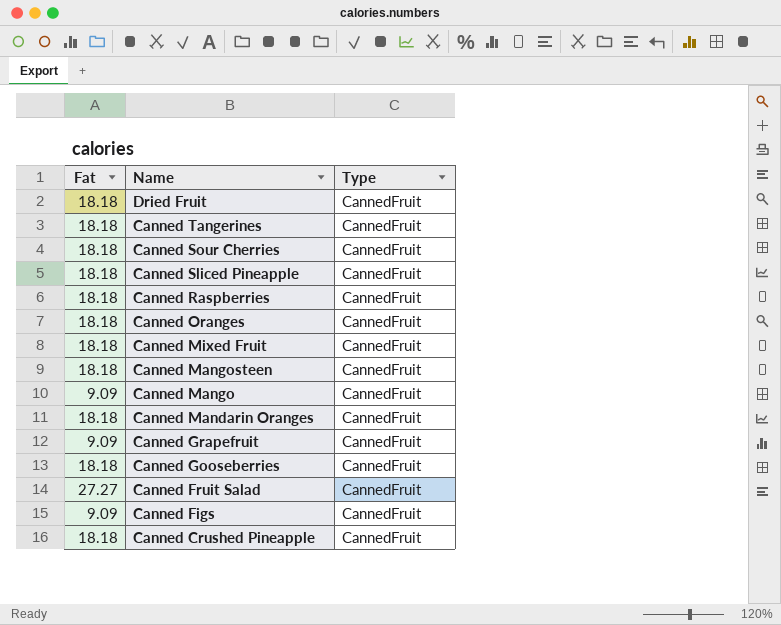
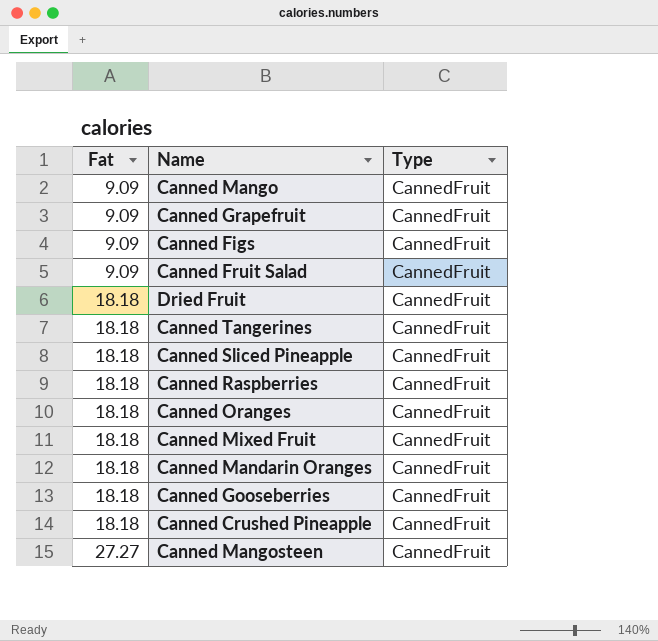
row order: Name descending -> Fat ascending
row Canned Sour Cherries: 18.18 | CannedFruit -> none
Canned Fruit Salad | Fat: 27.27 -> 9.09
Canned Mangosteen | Fat: 18.18 -> 27.27

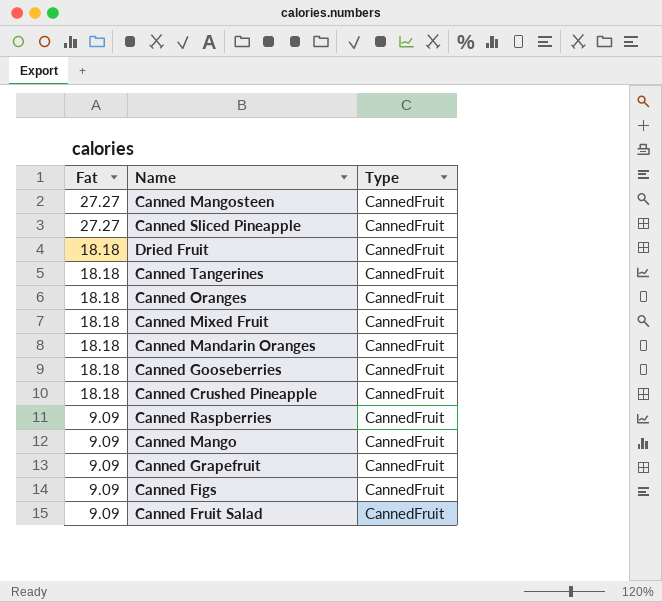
row order: Fat ascending -> Fat descending
Canned Sliced Pineapple | Fat: 18.18 -> 27.27
Canned Raspberries | Fat: 18.18 -> 9.09

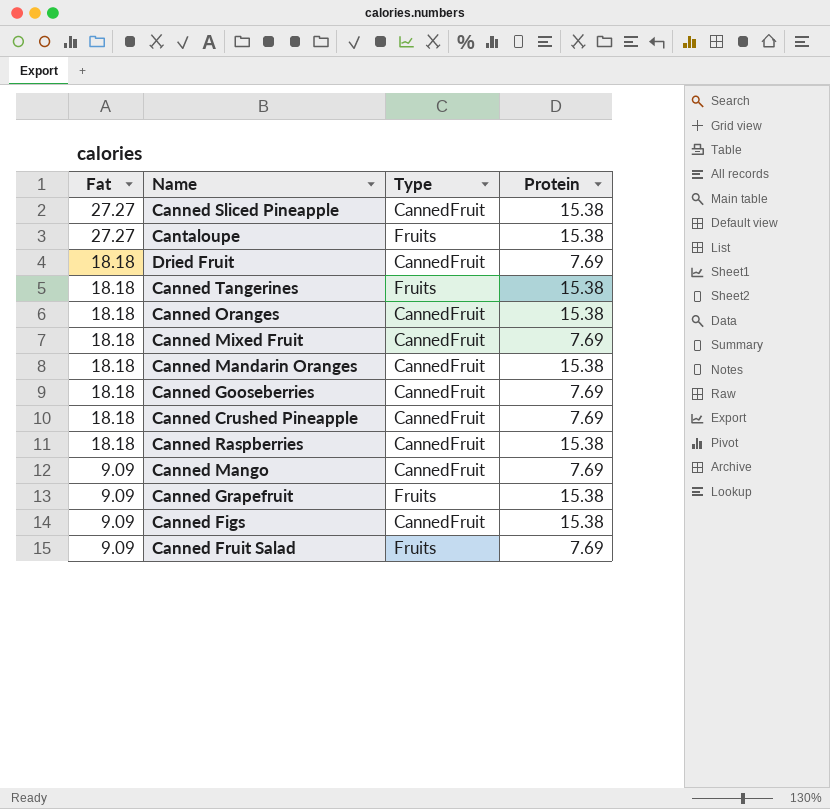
column Protein | position: none -> 4
row Canned Mangosteen: 27.27 | CannedFruit -> none
row Cantaloupe: none -> 27.27 | Fruits | 15.38
Canned Tangerines | Type: CannedFruit -> Fruits
Canned Raspberries | Fat: 9.09 -> 18.18
Canned Grapefruit | Type: CannedFruit -> Fruits
Canned Fruit Salad | Type: CannedFruit -> Fruits

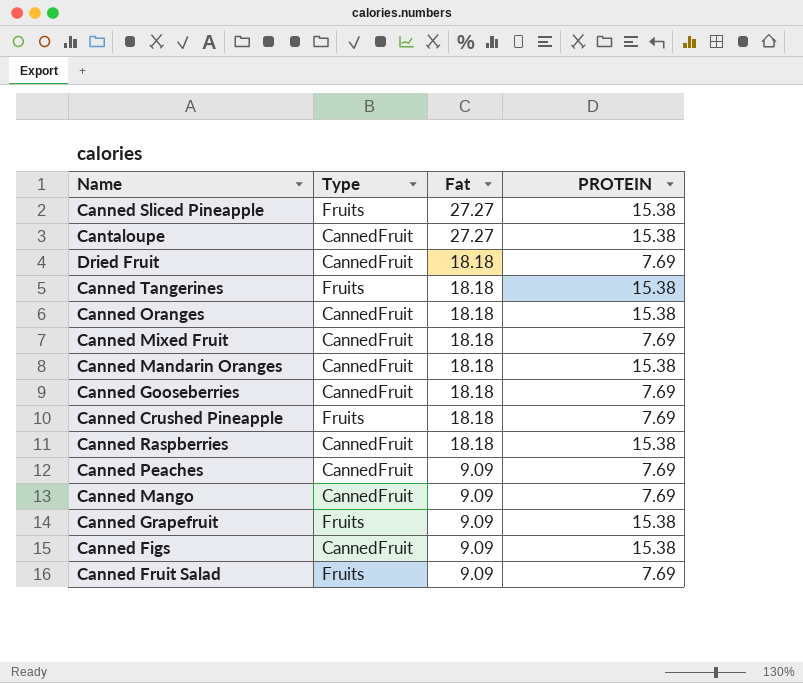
column Fat | position: 1 -> 3
column name: Protein -> PROTEIN
Canned Sliced Pineapple | Type: CannedFruit -> Fruits
Cantaloupe | Type: Fruits -> CannedFruit
Canned Crushed Pineapple | Type: CannedFruit -> Fruits
row Canned Peaches: none -> CannedFruit | 9.09 | 7.69

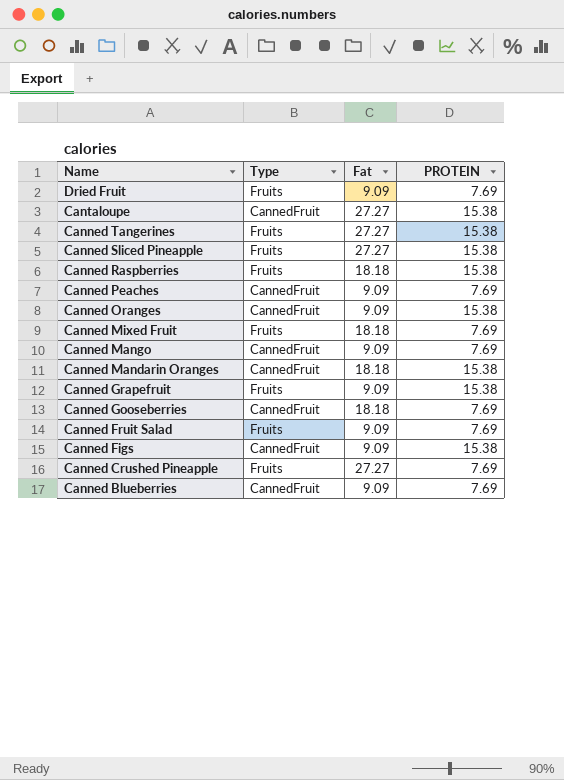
row order: Fat descending -> Name descending
Dried Fruit | Type: CannedFruit -> Fruits
Dried Fruit | Fat: 18.18 -> 9.09
Canned Tangerines | Fat: 18.18 -> 27.27
Canned Raspberries | Type: CannedFruit -> Fruits
Canned Oranges | Fat: 18.18 -> 9.09
Canned Mixed Fruit | Type: CannedFruit -> Fruits
Canned Crushed Pineapple | Fat: 18.18 -> 27.27
row Canned Blueberries: none -> CannedFruit | 9.09 | 7.69

